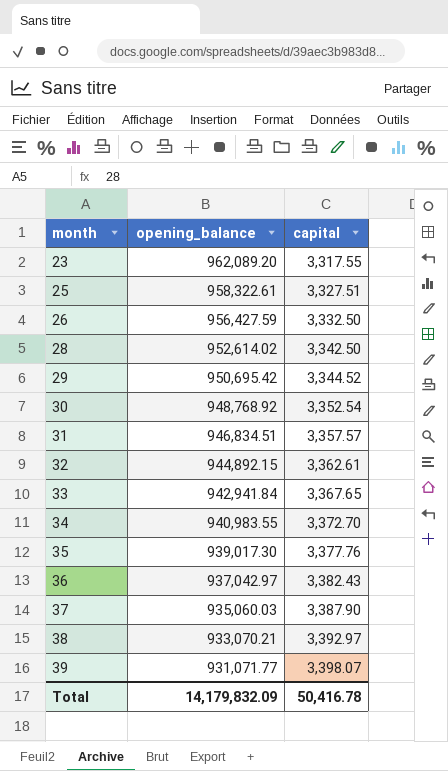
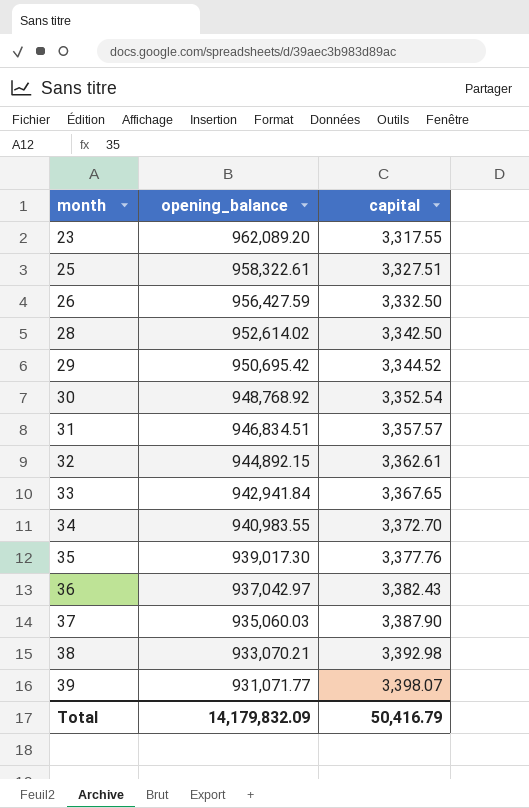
38 | capital: 3,392.97 -> 3,392.98
Total | capital: 50,416.78 -> 50,416.79

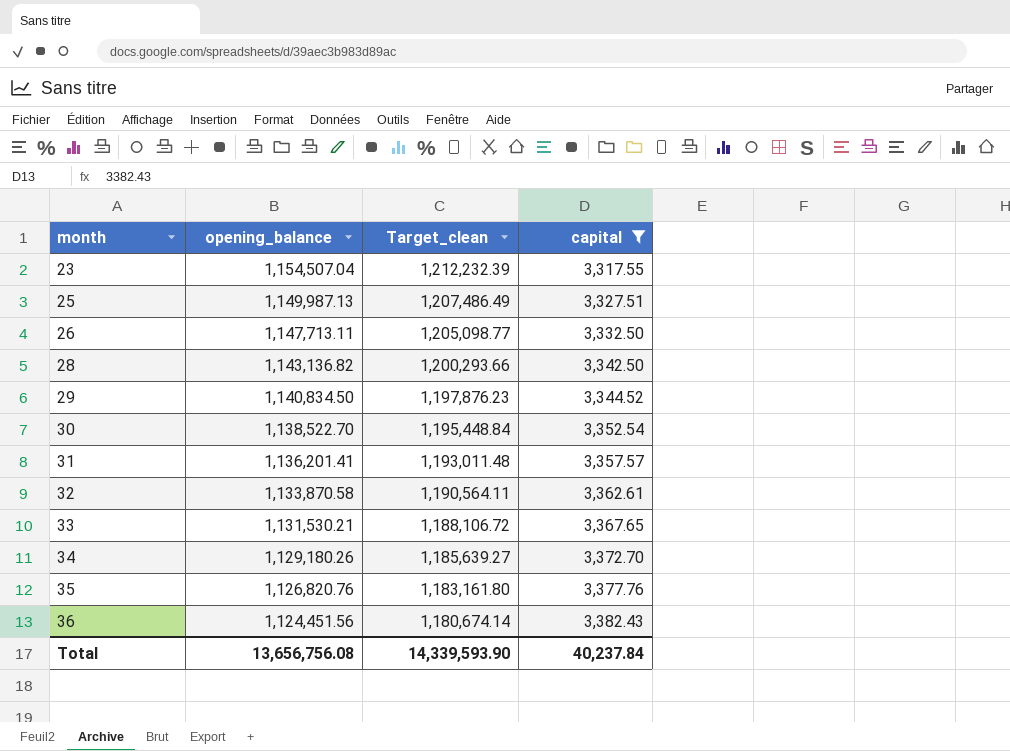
filter: none -> capital <= 3,382.43
column Target_clean | formula: none -> [opening_balance] * 1.05
23 | opening_balance: 962,089.20 -> 1,154,507.04
25 | opening_balance: 958,322.61 -> 1,149,987.13
26 | opening_balance: 956,427.59 -> 1,147,713.11
28 | opening_balance: 952,614.02 -> 1,143,136.82
29 | opening_balance: 950,695.42 -> 1,140,834.50
30 | opening_balance: 948,768.92 -> 1,138,522.70
31 | opening_balance: 946,834.51 -> 1,136,201.41
32 | opening_balance: 944,892.15 -> 1,133,870.58
33 | opening_balance: 942,941.84 -> 1,131,530.21
34 | opening_balance: 940,983.55 -> 1,129,180.26
35 | opening_balance: 939,017.30 -> 1,126,820.76
36 | opening_balance: 937,042.97 -> 1,124,451.56
Total | opening_balance: 14,179,832.09 -> 13,656,756.08
Total | capital: 50,416.79 -> 40,237.84

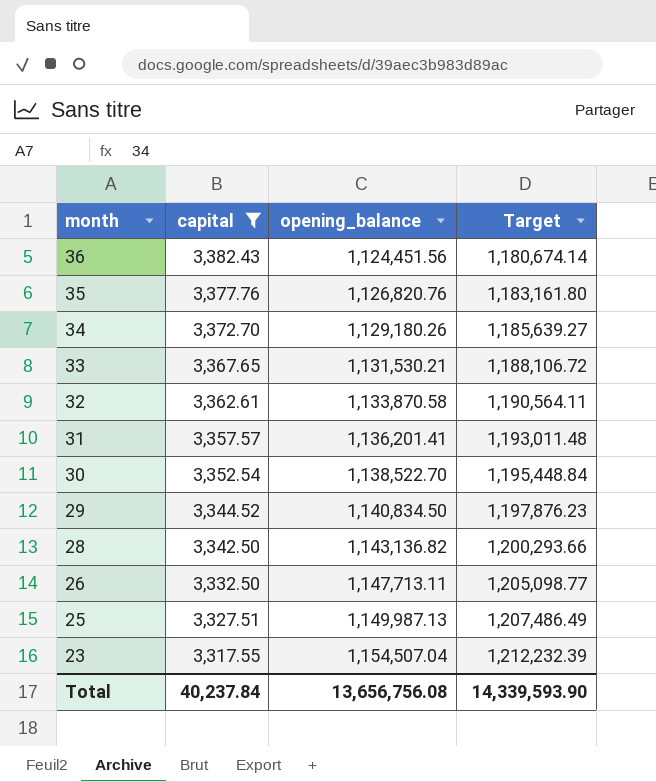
row order: month ascending -> month descending
column capital | position: 4 -> 2
column name: Target_clean -> Target

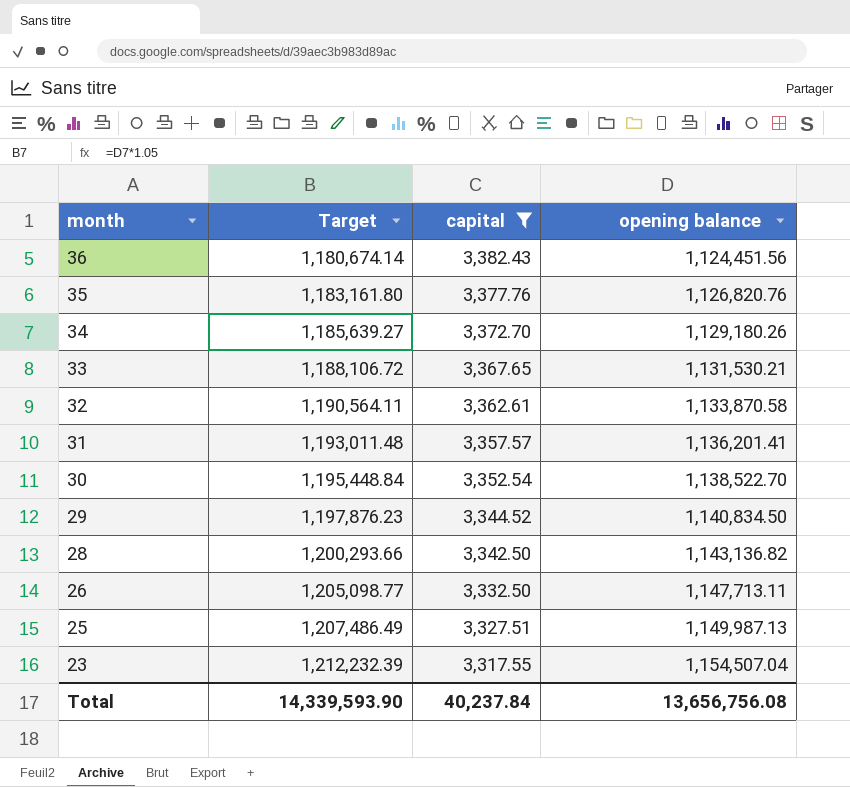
column Target | position: 4 -> 2
column name: opening_balance -> opening balance

